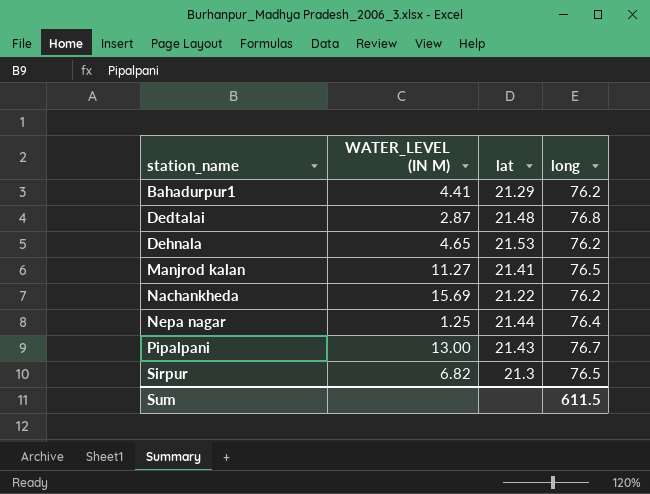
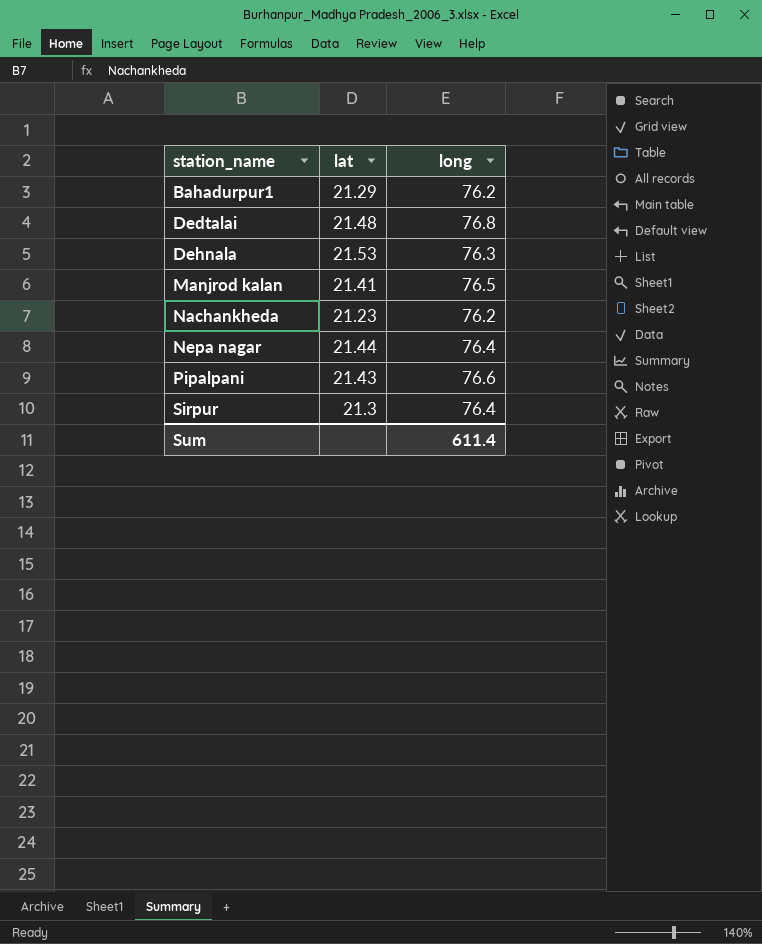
column WATER_LEVEL (IN M) | position: 2 -> none
Dehnala | long: 76.2 -> 76.3
Nachankheda | lat: 21.22 -> 21.23
Pipalpani | long: 76.7 -> 76.6
Sirpur | long: 76.5 -> 76.4
Sum | long: 611.5 -> 611.4

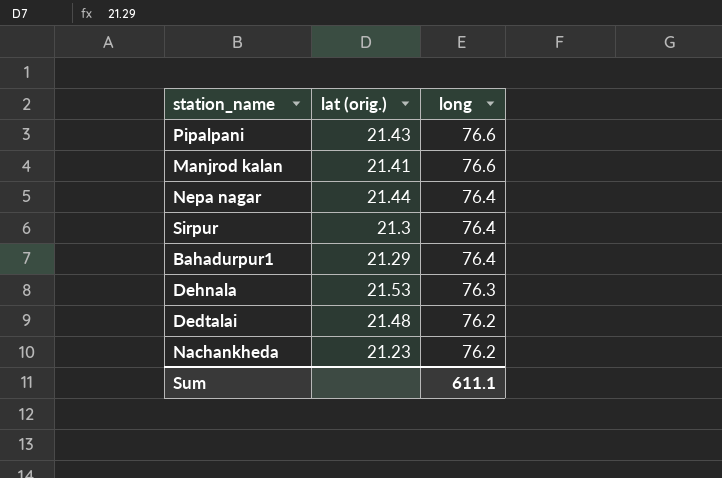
row order: station_name ascending -> long descending
column name: lat -> lat (orig.)
Manjrod kalan | long: 76.5 -> 76.6
Bahadurpur1 | long: 76.2 -> 76.4
Dedtalai | long: 76.8 -> 76.2
Sum | long: 611.4 -> 611.1

